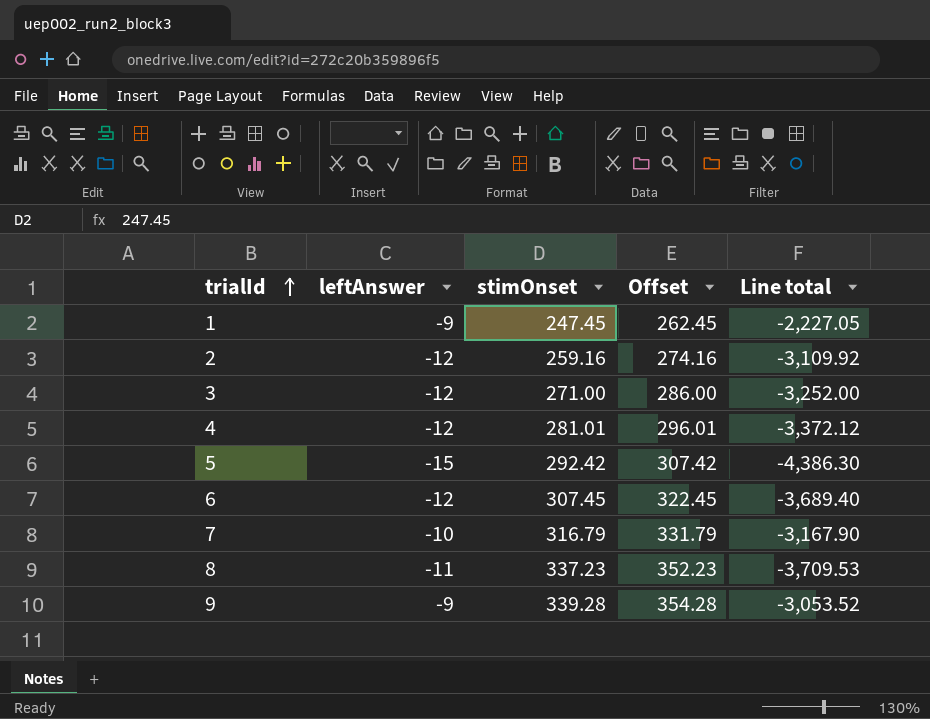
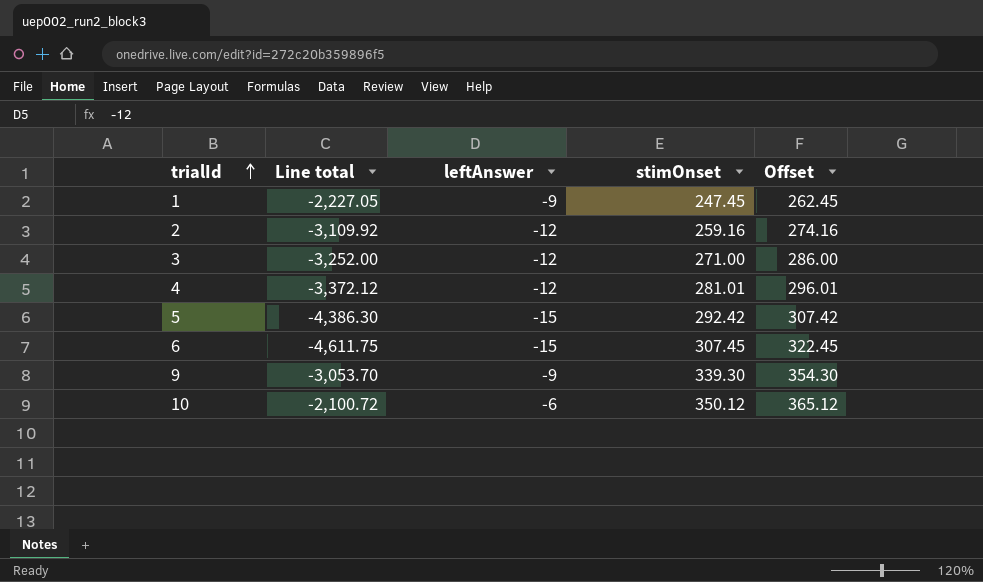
column Line total | position: 5 -> 2
row 7: -10 | 316.79 | 331.79 | -3,167.90 -> none
row 8: -11 | 337.23 | 352.23 | -3,709.53 -> none
6 | Line total: -3,689.40 -> -4,611.75
6 | leftAnswer: -12 -> -15
9 | Line total: -3,053.52 -> -3,053.70
9 | stimOnset: 339.28 -> 339.30
9 | Offset: 354.28 -> 354.30
row 10: none -> -2,100.72 | -6 | 350.12 | 365.12

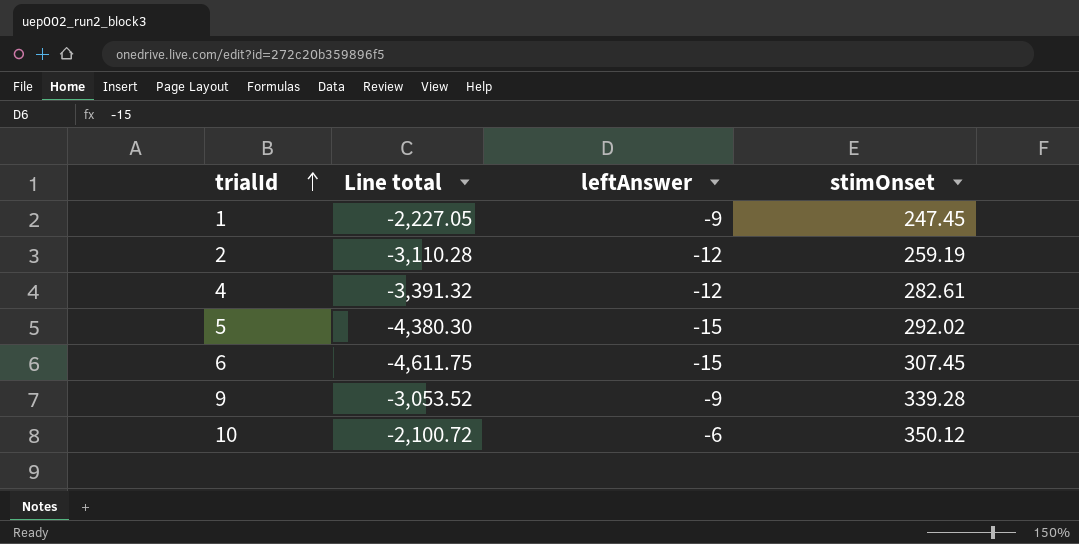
column Offset | formula: [stimOnset] + 15 -> none
row 3: -3,252.00 | -12 | 271.00 | 286.00 -> none
2 | Line total: -3,109.92 -> -3,110.28
2 | stimOnset: 259.16 -> 259.19
4 | Line total: -3,372.12 -> -3,391.32
4 | stimOnset: 281.01 -> 282.61
5 | Line total: -4,386.30 -> -4,380.30
5 | stimOnset: 292.42 -> 292.02
9 | Line total: -3,053.70 -> -3,053.52
9 | stimOnset: 339.30 -> 339.28

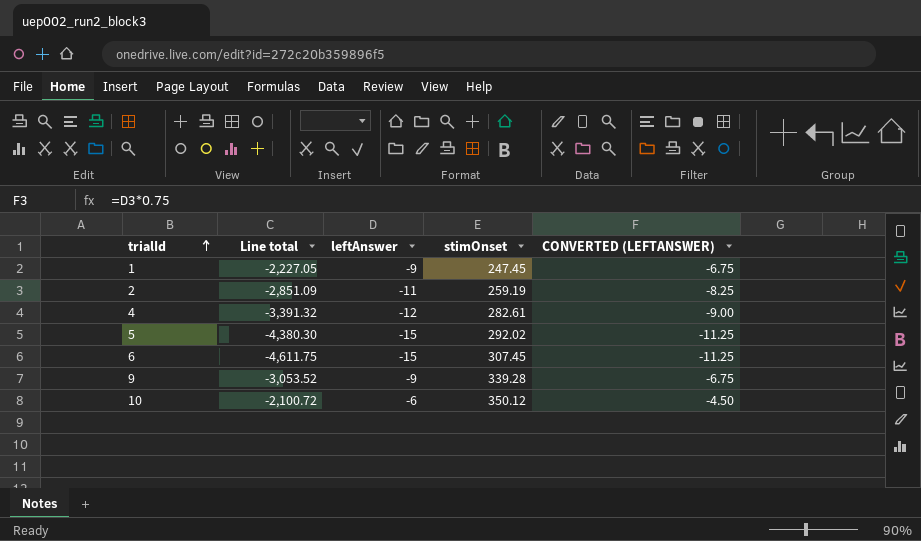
column CONVERTED (LEFTANSWER) | formula: none -> [leftAnswer] * 0.75
2 | Line total: -3,110.28 -> -2,851.09
2 | leftAnswer: -12 -> -11

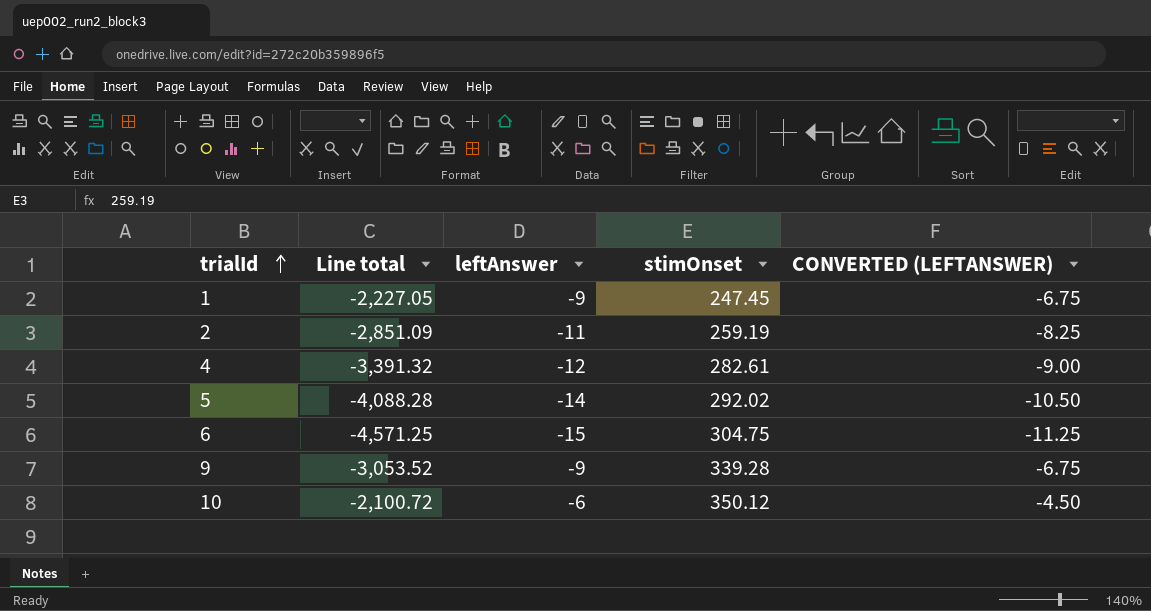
5 | Line total: -4,380.30 -> -4,088.28
5 | leftAnswer: -15 -> -14
5 | CONVERTED (LEFTANSWER): -11.25 -> -10.50
6 | Line total: -4,611.75 -> -4,571.25
6 | stimOnset: 307.45 -> 304.75

